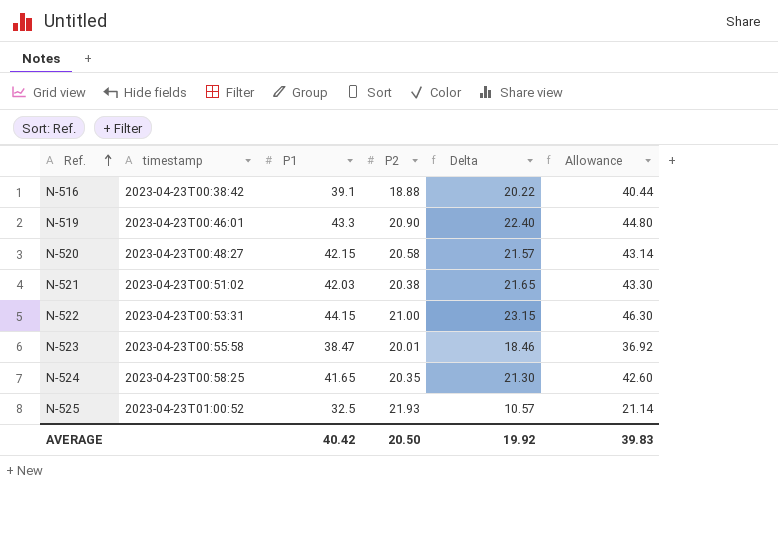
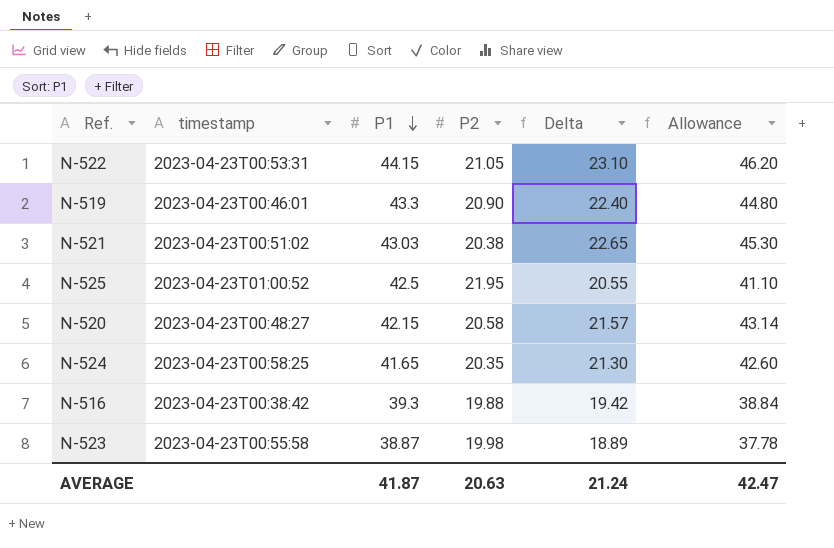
row order: Ref. ascending -> P1 descending
N-522 | P2: 21.00 -> 21.05
N-522 | Delta: 23.15 -> 23.10
N-522 | Allowance: 46.30 -> 46.20
N-521 | P1: 42.03 -> 43.03
N-521 | Delta: 21.65 -> 22.65
N-521 | Allowance: 43.30 -> 45.30
N-525 | P1: 32.5 -> 42.5
N-525 | P2: 21.93 -> 21.95
N-525 | Delta: 10.57 -> 20.55
N-525 | Allowance: 21.14 -> 41.10
N-516 | P1: 39.1 -> 39.3
N-516 | P2: 18.88 -> 19.88
N-516 | Delta: 20.22 -> 19.42
N-516 | Allowance: 40.44 -> 38.84
N-523 | P1: 38.47 -> 38.87
N-523 | P2: 20.01 -> 19.98
N-523 | Delta: 18.46 -> 18.89
N-523 | Allowance: 36.92 -> 37.78
AVERAGE | P1: 40.42 -> 41.87
AVERAGE | P2: 20.50 -> 20.63
AVERAGE | Delta: 19.92 -> 21.24
AVERAGE | Allowance: 39.83 -> 42.47

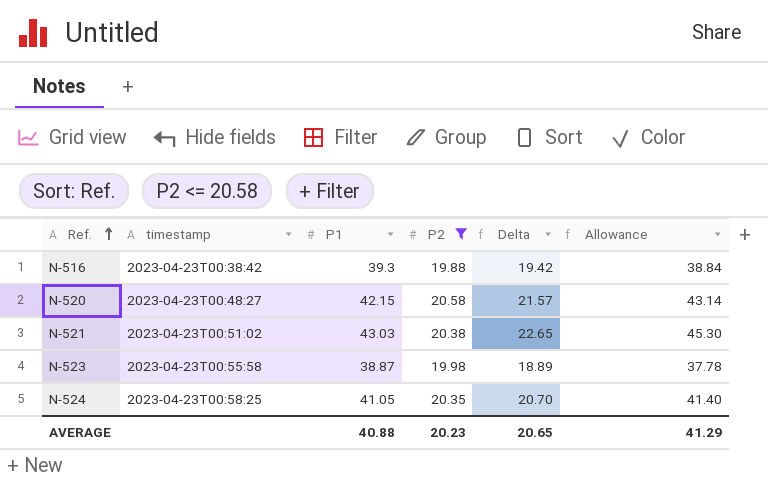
filter: none -> P2 <= 20.58
row order: P1 descending -> Ref. ascending
N-524 | P1: 41.65 -> 41.05
N-524 | Delta: 21.30 -> 20.70
N-524 | Allowance: 42.60 -> 41.40
AVERAGE | P1: 41.87 -> 40.88
AVERAGE | P2: 20.63 -> 20.23
AVERAGE | Delta: 21.24 -> 20.65
AVERAGE | Allowance: 42.47 -> 41.29

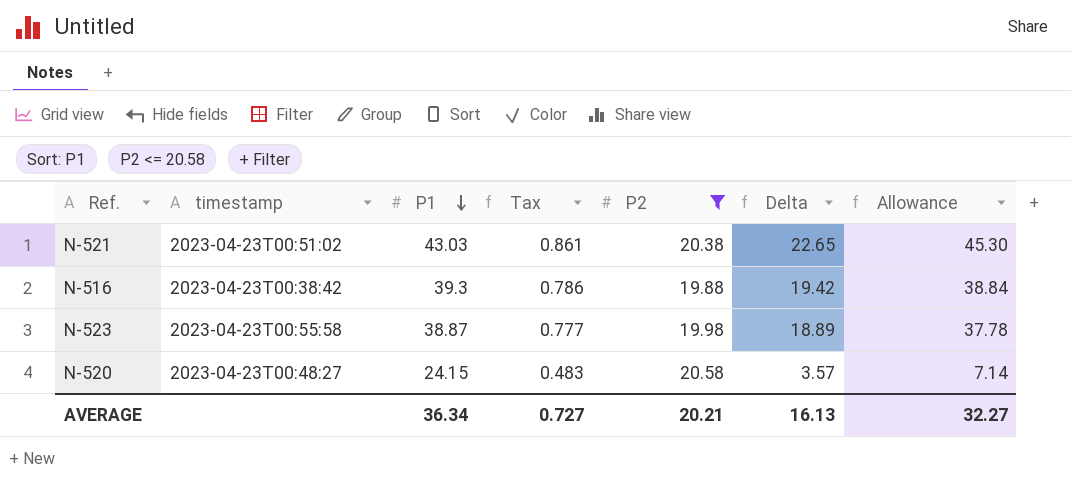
row order: Ref. ascending -> P1 descending
column Tax | formula: none -> [P1] * 0.02
row N-524: 2023-04-23T00:58:25 | 41.05 | 20.35 | 20.70 | 41.40 -> none
N-520 | P1: 42.15 -> 24.15
N-520 | Delta: 21.57 -> 3.57
N-520 | Allowance: 43.14 -> 7.14
AVERAGE | P1: 40.88 -> 36.34
AVERAGE | P2: 20.23 -> 20.21
AVERAGE | Delta: 20.65 -> 16.13
AVERAGE | Allowance: 41.29 -> 32.27

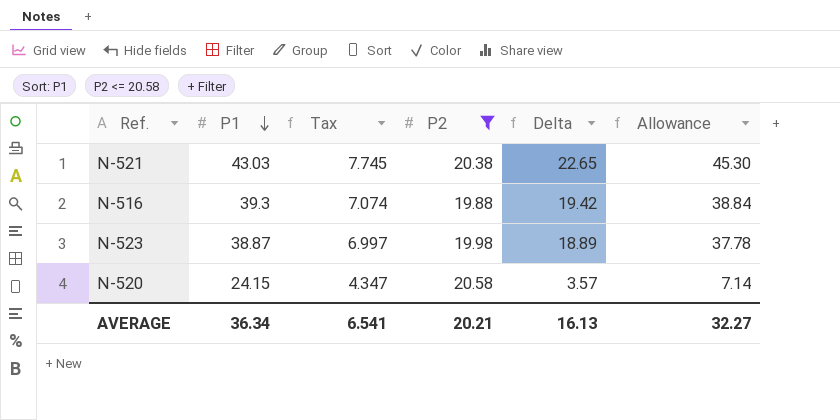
column timestamp | position: 2 -> none
column Tax | formula: [P1] * 0.02 -> [P1] * 0.18
AVERAGE | Tax: 0.727 -> 6.541

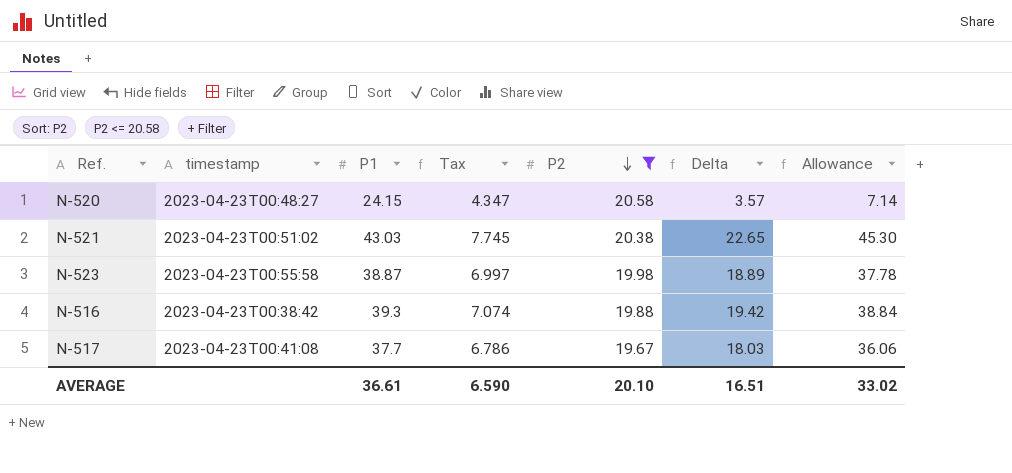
row order: P1 descending -> P2 descending
column timestamp | position: none -> 2
row N-517: none -> 2023-04-23T00:41:08 | 37.7 | 6.786 | 19.67 | 18.03 | 36.06
AVERAGE | P1: 36.34 -> 36.61
AVERAGE | Tax: 6.541 -> 6.590
AVERAGE | P2: 20.21 -> 20.10
AVERAGE | Delta: 16.13 -> 16.51
AVERAGE | Allowance: 32.27 -> 33.02

